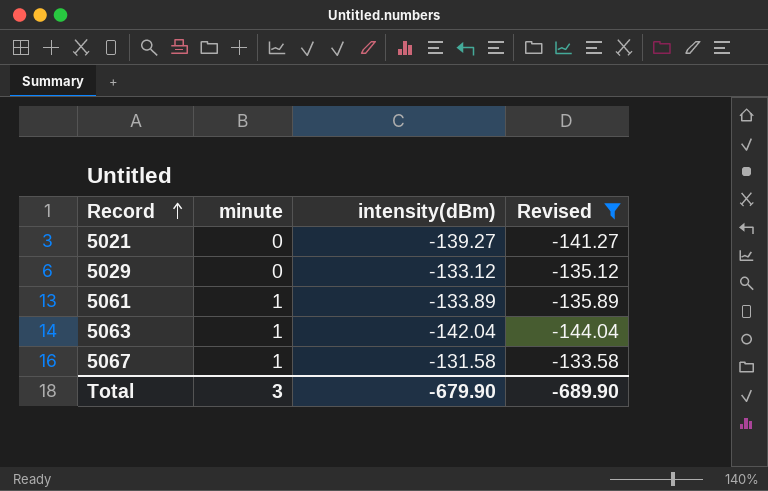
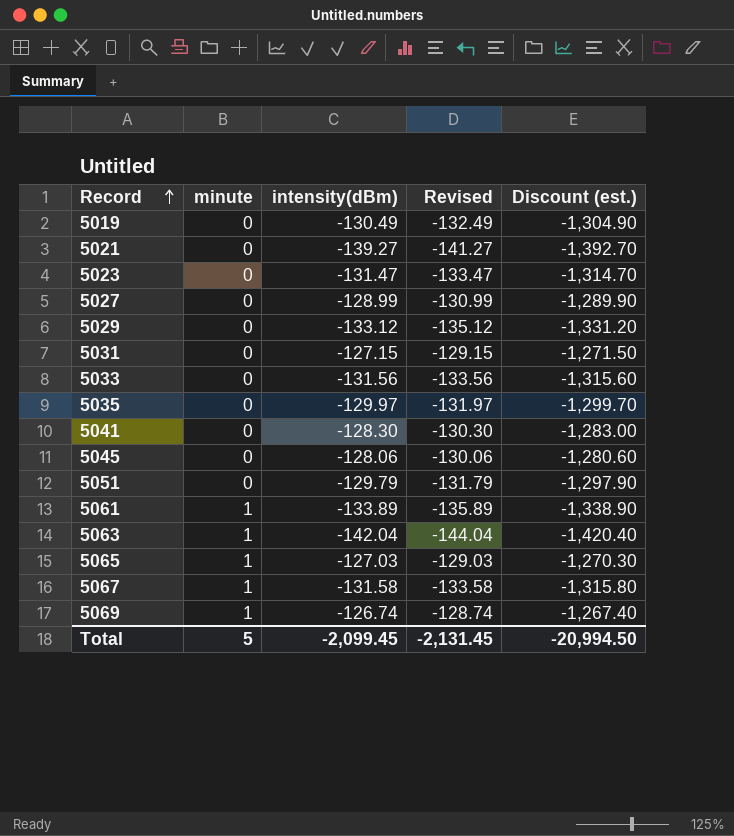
filter: Revised <= -133.58 -> none
column Discount (est.) | formula: none -> [intensity(dBm)] * 10
Total | minute: 3 -> 5
Total | intensity(dBm): -679.90 -> -2,099.45
Total | Revised: -689.90 -> -2,131.45

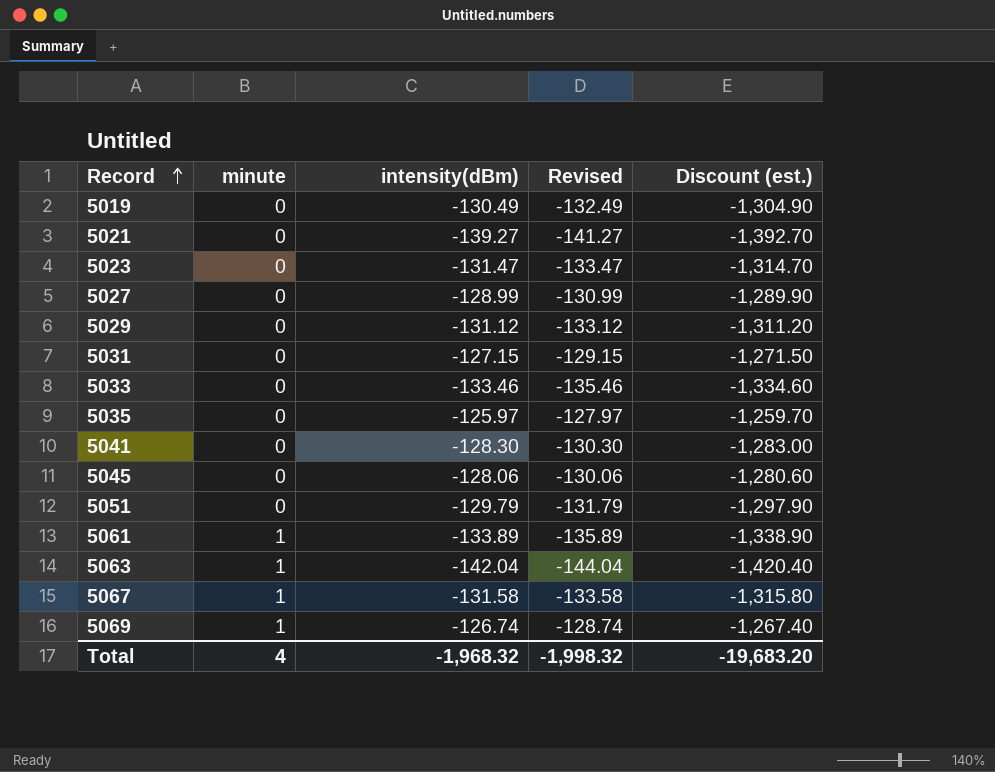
row 5065: 1 | -127.03 | -129.03 | -1,270.30 -> none
5029 | intensity(dBm): -133.12 -> -131.12
5029 | Revised: -135.12 -> -133.12
5029 | Discount (est.): -1,331.20 -> -1,311.20
5033 | intensity(dBm): -131.56 -> -133.46
5033 | Revised: -133.56 -> -135.46
5033 | Discount (est.): -1,315.60 -> -1,334.60
5035 | intensity(dBm): -129.97 -> -125.97
5035 | Revised: -131.97 -> -127.97
5035 | Discount (est.): -1,299.70 -> -1,259.70
Total | minute: 5 -> 4
Total | intensity(dBm): -2,099.45 -> -1,968.32
Total | Revised: -2,131.45 -> -1,998.32
Total | Discount (est.): -20,994.50 -> -19,683.20

